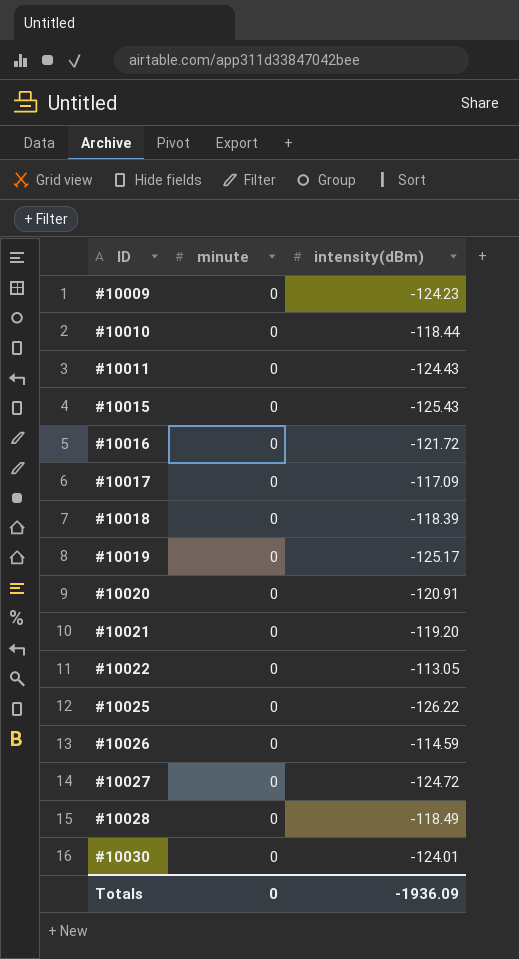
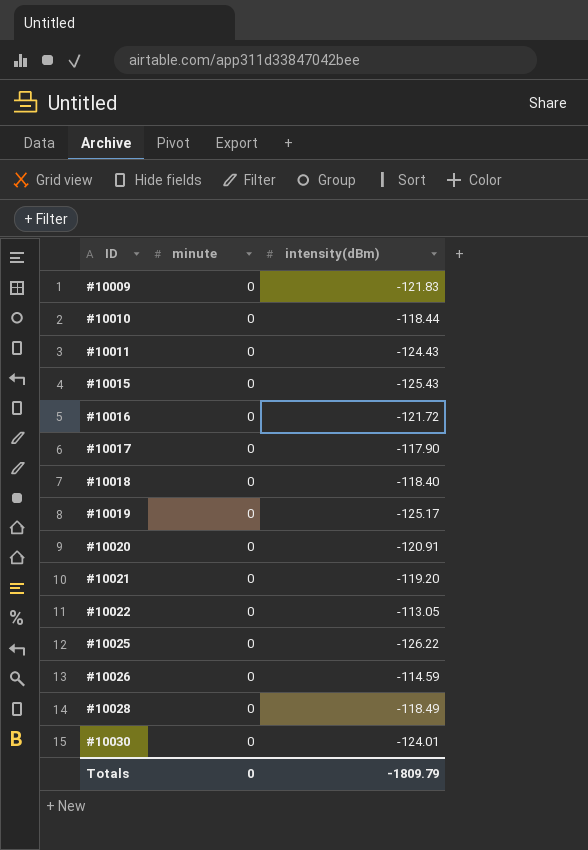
row #10027: 0 | -124.72 -> none
#10009 | intensity(dBm): -124.23 -> -121.83
#10017 | intensity(dBm): -117.09 -> -117.90
#10018 | intensity(dBm): -118.39 -> -118.40
Totals | intensity(dBm): -1936.09 -> -1809.79

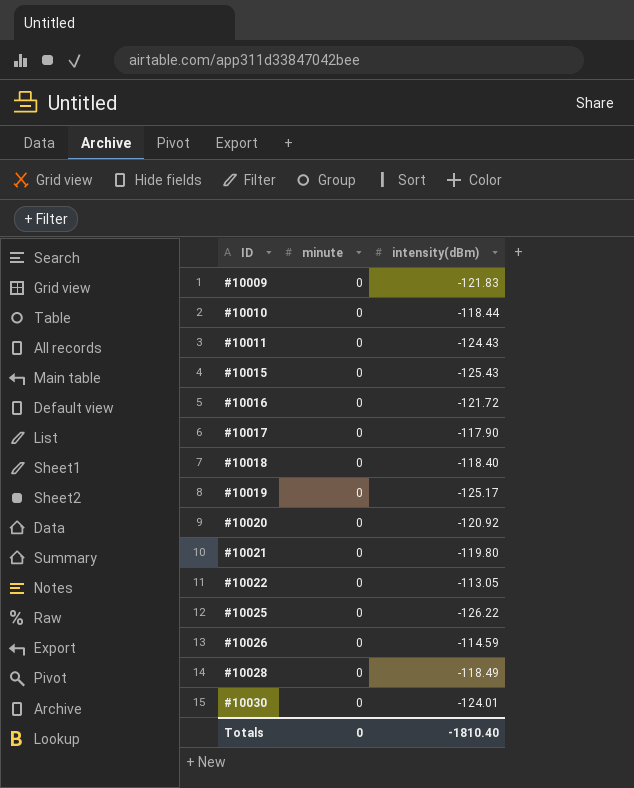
#10020 | intensity(dBm): -120.91 -> -120.92
#10021 | intensity(dBm): -119.20 -> -119.80
Totals | intensity(dBm): -1809.79 -> -1810.40

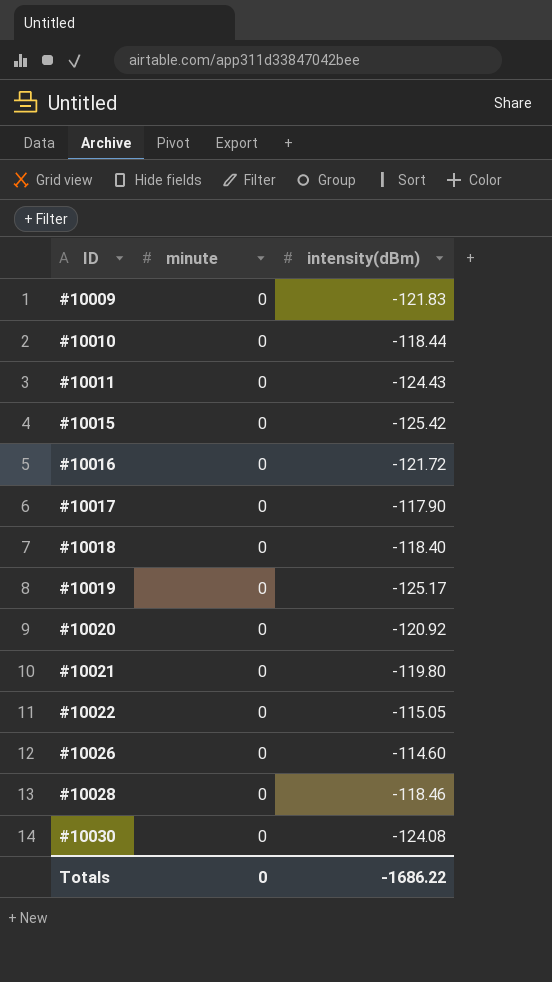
row #10025: 0 | -126.22 -> none
#10015 | intensity(dBm): -125.43 -> -125.42
#10022 | intensity(dBm): -113.05 -> -115.05
#10026 | intensity(dBm): -114.59 -> -114.60
#10028 | intensity(dBm): -118.49 -> -118.46
#10030 | intensity(dBm): -124.01 -> -124.08
Totals | intensity(dBm): -1810.40 -> -1686.22

